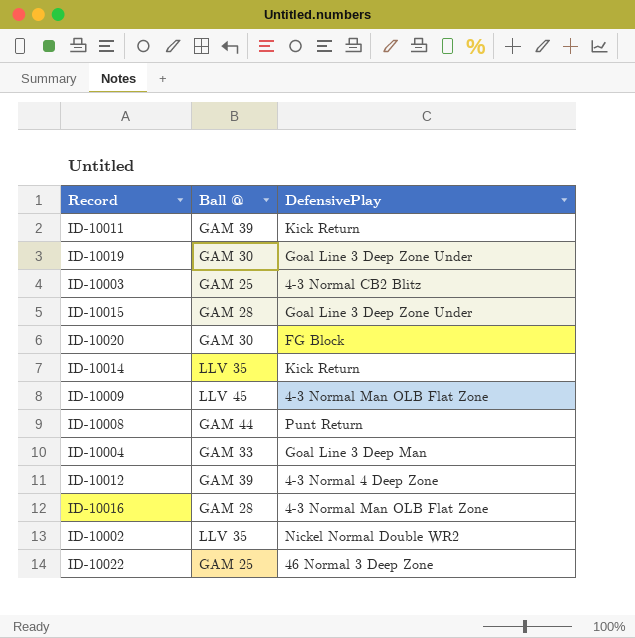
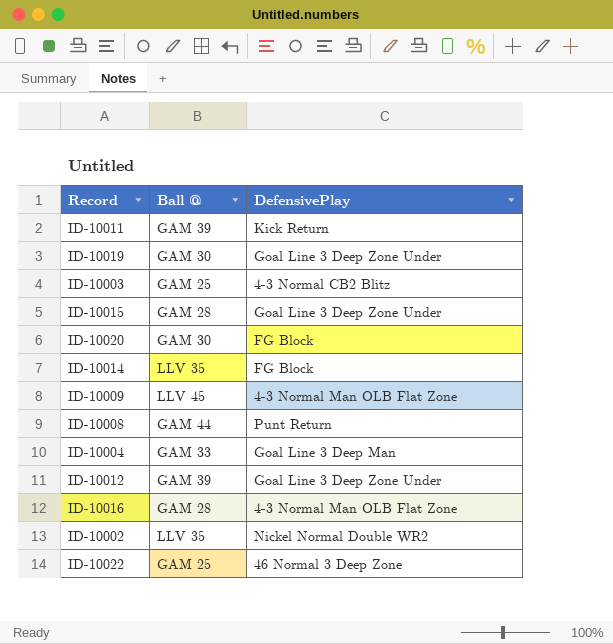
ID-10014 | DefensivePlay: Kick Return -> FG Block
ID-10012 | DefensivePlay: 4-3 Normal 4 Deep Zone -> Goal Line 3 Deep Zone Under

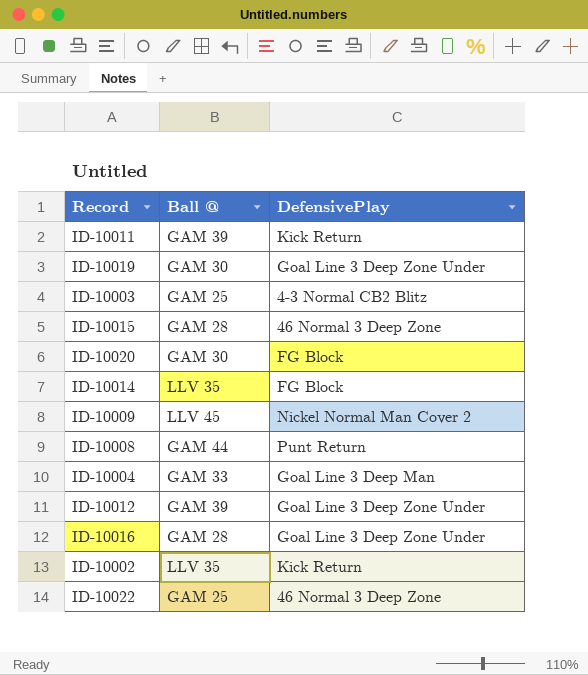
ID-10015 | DefensivePlay: Goal Line 3 Deep Zone Under -> 46 Normal 3 Deep Zone
ID-10009 | DefensivePlay: 4-3 Normal Man OLB Flat Zone -> Nickel Normal Man Cover 2
ID-10016 | DefensivePlay: 4-3 Normal Man OLB Flat Zone -> Goal Line 3 Deep Zone Under
ID-10002 | DefensivePlay: Nickel Normal Double WR2 -> Kick Return

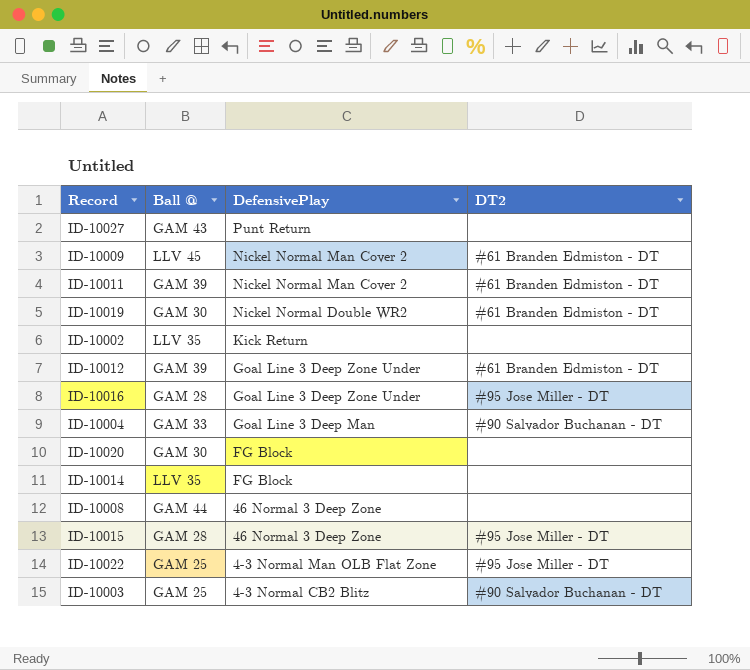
row order: none -> DefensivePlay descending
column DT2 | position: none -> 4
row ID-10027: none -> GAM 43 | Punt Return | none
ID-10011 | DefensivePlay: Kick Return -> Nickel Normal Man Cover 2
ID-10019 | DefensivePlay: Goal Line 3 Deep Zone Under -> Nickel Normal Double WR2
ID-10008 | DefensivePlay: Punt Return -> 46 Normal 3 Deep Zone
ID-10022 | DefensivePlay: 46 Normal 3 Deep Zone -> 4-3 Normal Man OLB Flat Zone

